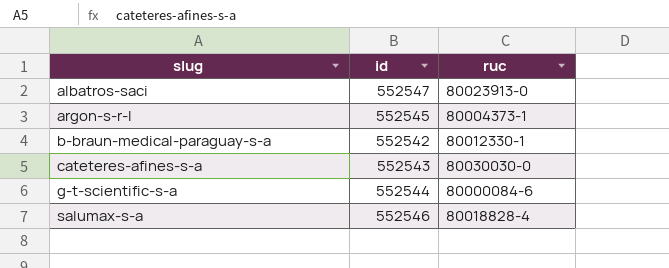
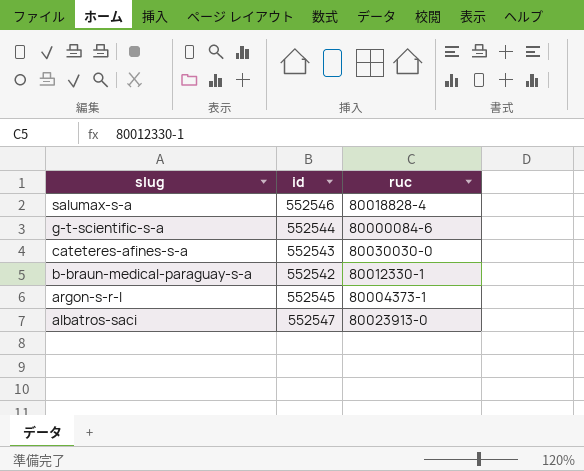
row order: slug ascending -> slug descending

